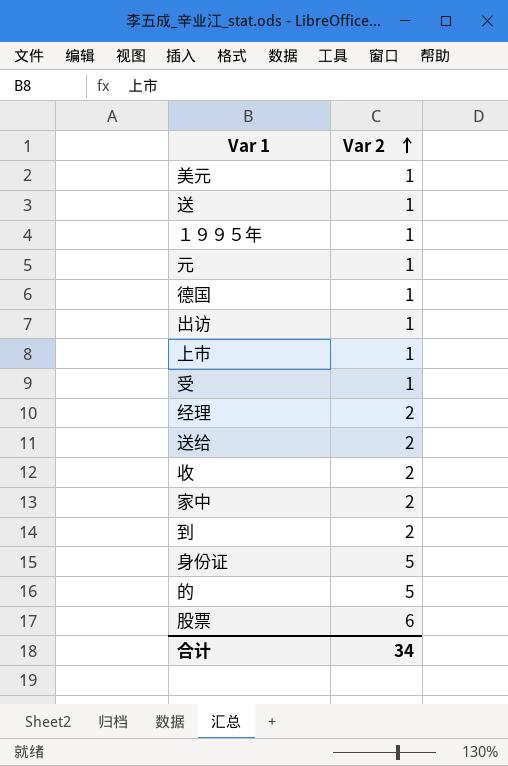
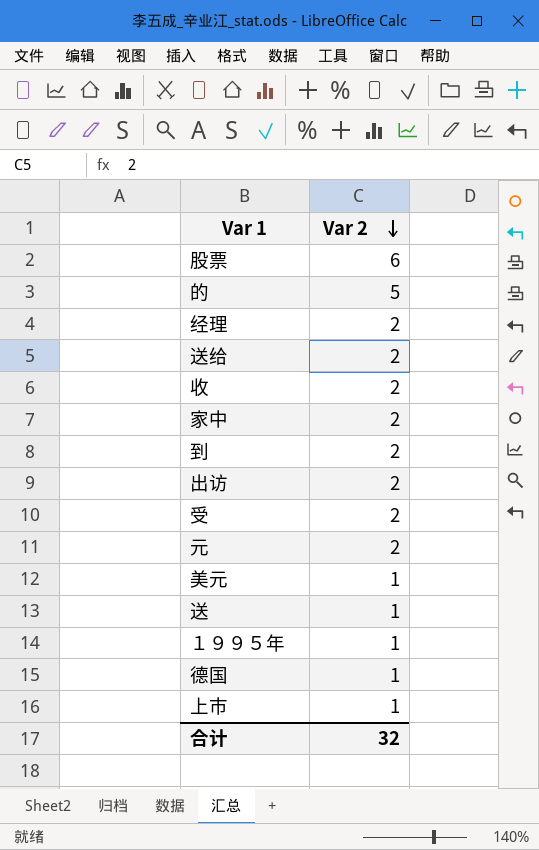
row order: Var 2 ascending -> Var 2 descending
row 身份证: 5 -> none
出访 | Var 2: 1 -> 2
受 | Var 2: 1 -> 2
元 | Var 2: 1 -> 2
合计 | Var 2: 34 -> 32

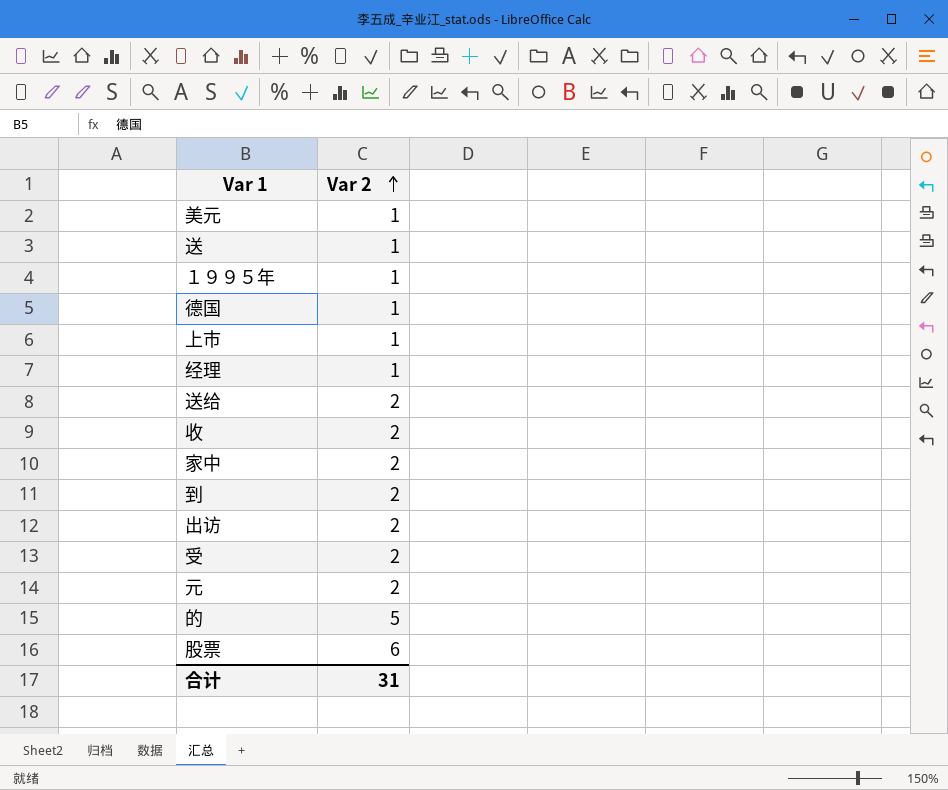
row order: Var 2 descending -> Var 2 ascending
经理 | Var 2: 2 -> 1
合计 | Var 2: 32 -> 31

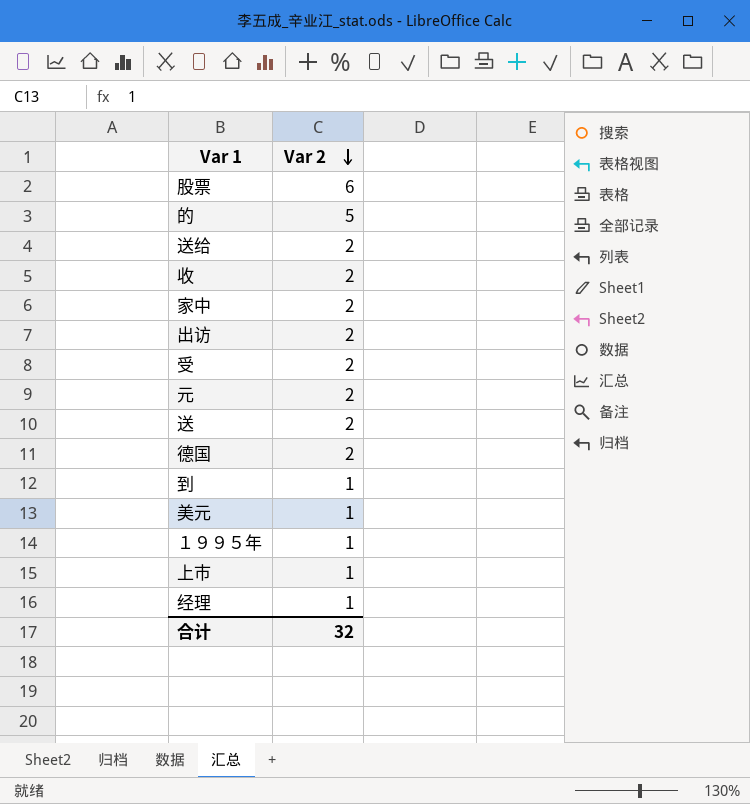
row order: Var 2 ascending -> Var 2 descending
送 | Var 2: 1 -> 2
德国 | Var 2: 1 -> 2
到 | Var 2: 2 -> 1
合计 | Var 2: 31 -> 32

